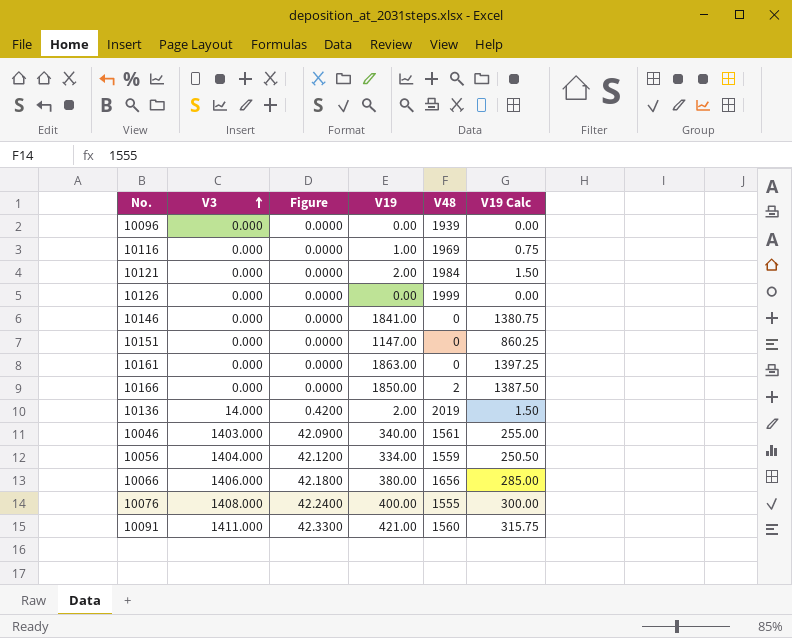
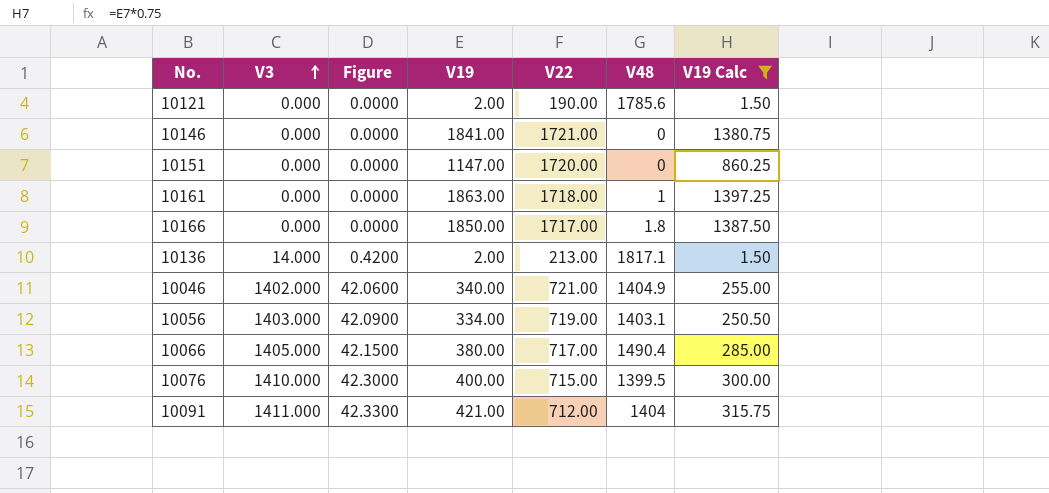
filter: none -> V19 Calc >= 1.50
column V22 | position: none -> 5
10121 | V48: 1984 -> 1785.6
10161 | V48: 0 -> 1
10166 | V48: 2 -> 1.8
10136 | V48: 2019 -> 1817.1
10046 | V3: 1403.000 -> 1402.000
10046 | Figure: 42.0900 -> 42.0600
10046 | V48: 1561 -> 1404.9
10056 | V3: 1404.000 -> 1403.000
10056 | Figure: 42.1200 -> 42.0900
10056 | V48: 1559 -> 1403.1
10066 | V3: 1406.000 -> 1405.000
10066 | Figure: 42.1800 -> 42.1500
10066 | V48: 1656 -> 1490.4
10076 | V3: 1408.000 -> 1410.000
10076 | Figure: 42.2400 -> 42.3000
10076 | V48: 1555 -> 1399.5
10091 | V48: 1560 -> 1404

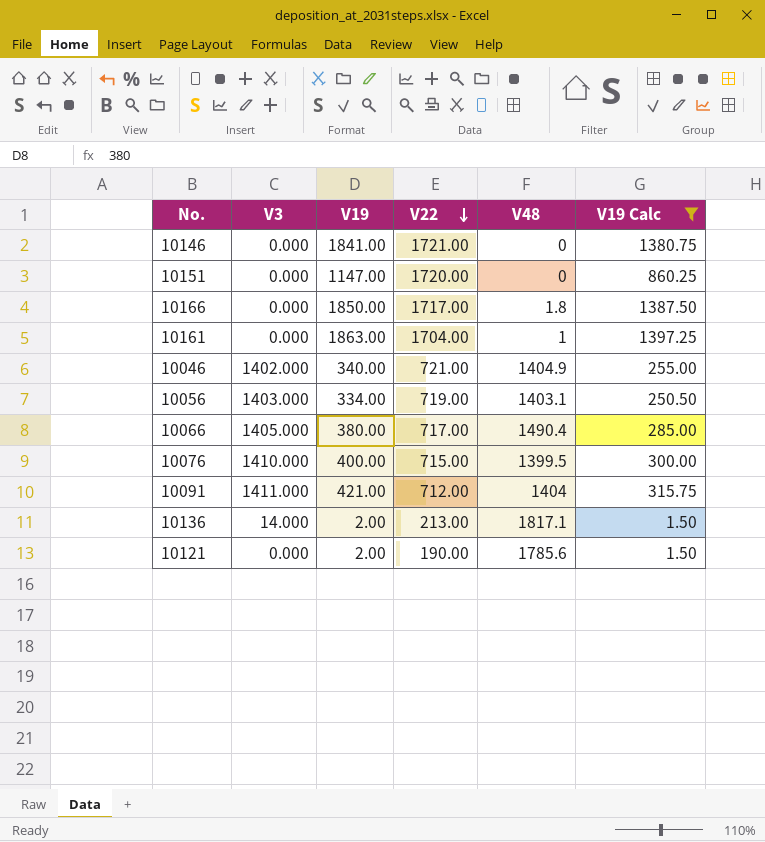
row order: V3 ascending -> V22 descending
column Figure | formula: [V3] * 0.03 -> none
10161 | V22: 1718.00 -> 1704.00

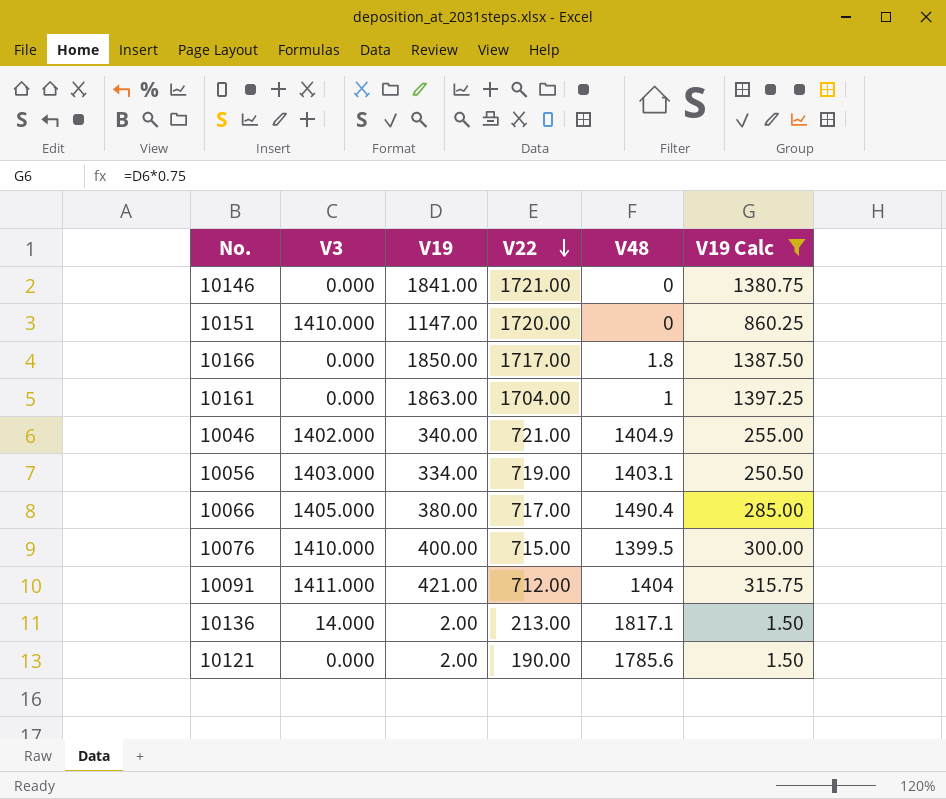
10151 | V3: 0.000 -> 1410.000

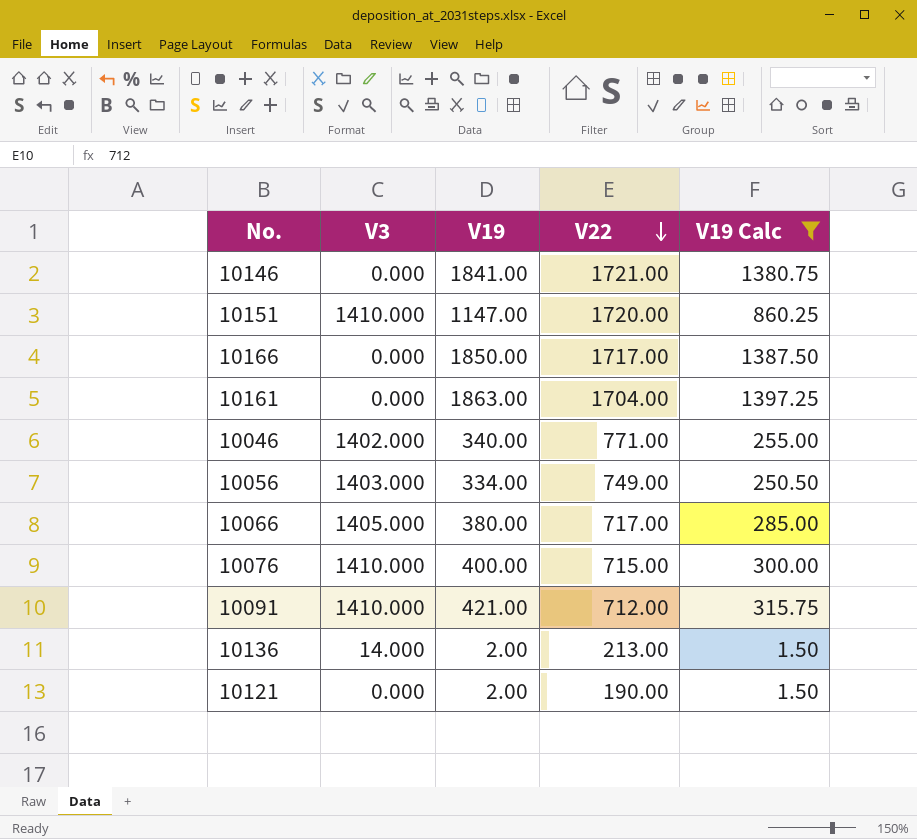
column V48 | position: 5 -> none
10046 | V22: 721.00 -> 771.00
10056 | V22: 719.00 -> 749.00
10091 | V3: 1411.000 -> 1410.000

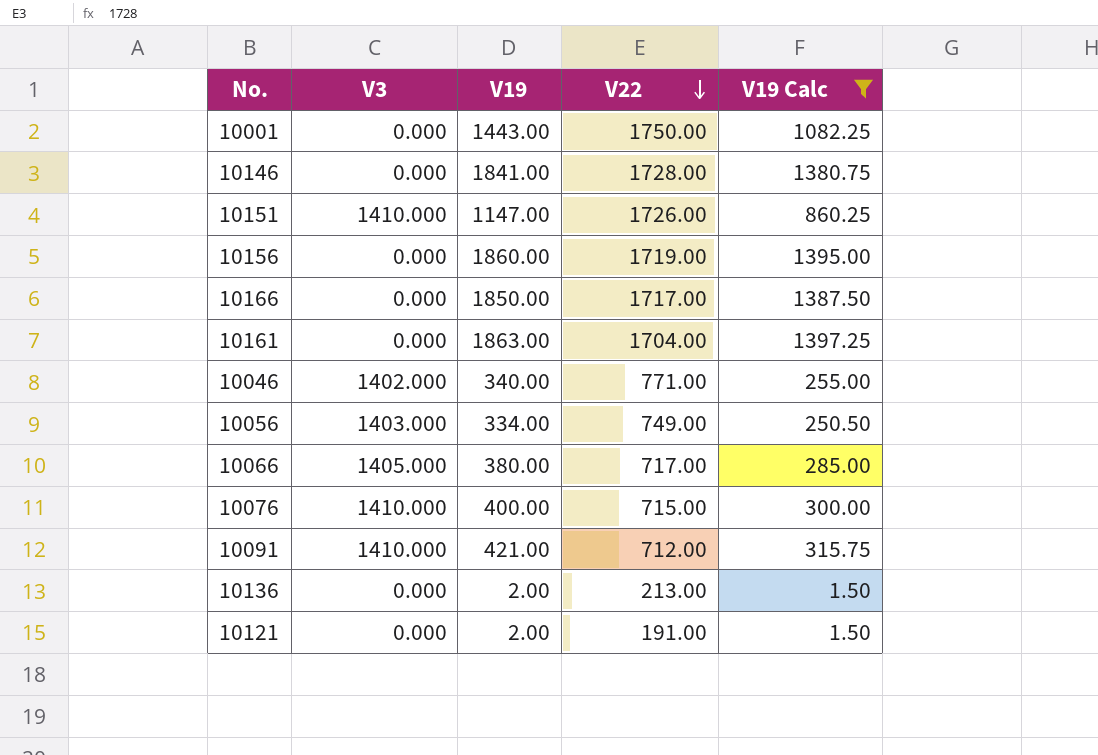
row 10001: none -> 0.000 | 1443.00 | 1750.00 | 1082.25
10146 | V22: 1721.00 -> 1728.00
10151 | V22: 1720.00 -> 1726.00
row 10156: none -> 0.000 | 1860.00 | 1719.00 | 1395.00
10136 | V3: 14.000 -> 0.000
10121 | V22: 190.00 -> 191.00

